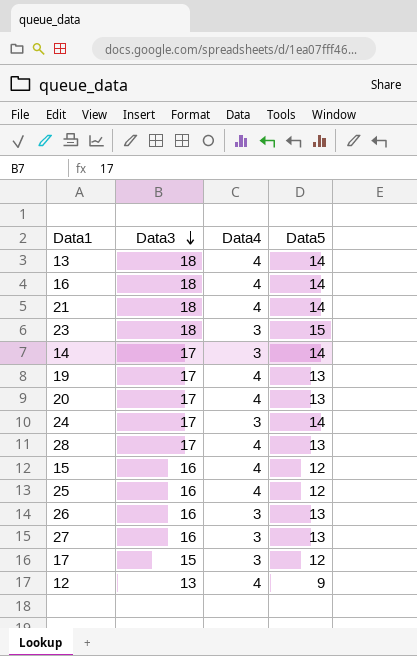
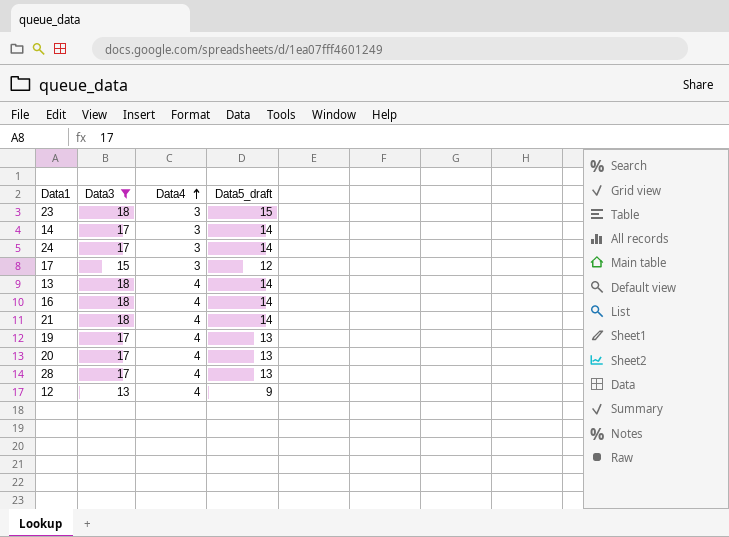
filter: none -> Data3 != 16
row order: Data3 descending -> Data4 ascending
column name: Data5 -> Data5_draft

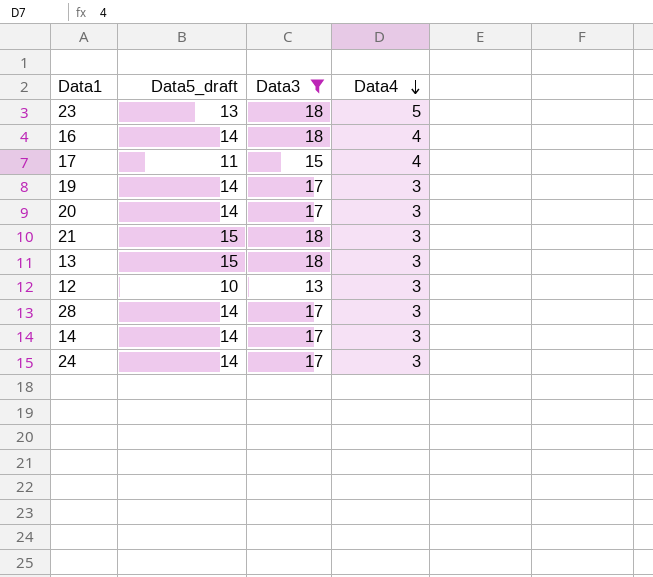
row order: Data4 ascending -> Data4 descending
column Data5_draft | position: 4 -> 2
23 | Data5_draft: 15 -> 13
23 | Data4: 3 -> 5
17 | Data5_draft: 12 -> 11
17 | Data4: 3 -> 4
19 | Data5_draft: 13 -> 14
19 | Data4: 4 -> 3
20 | Data5_draft: 13 -> 14
20 | Data4: 4 -> 3
21 | Data5_draft: 14 -> 15
21 | Data4: 4 -> 3
13 | Data5_draft: 14 -> 15
13 | Data4: 4 -> 3
12 | Data5_draft: 9 -> 10
12 | Data4: 4 -> 3
28 | Data5_draft: 13 -> 14
28 | Data4: 4 -> 3

